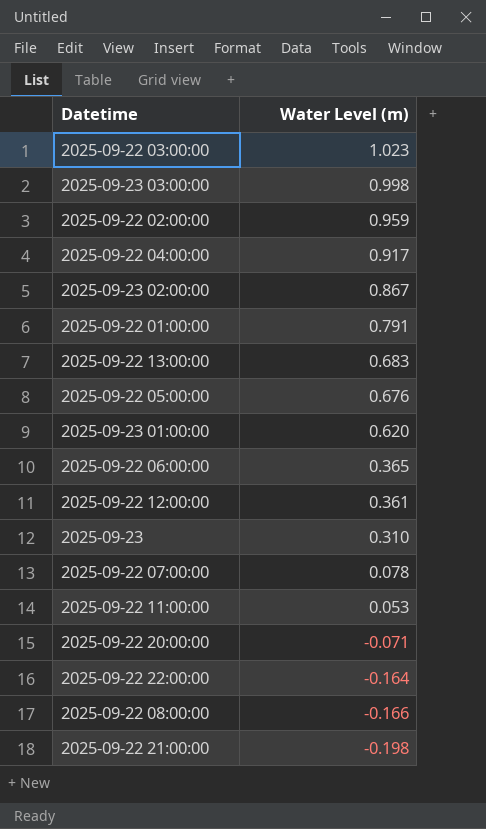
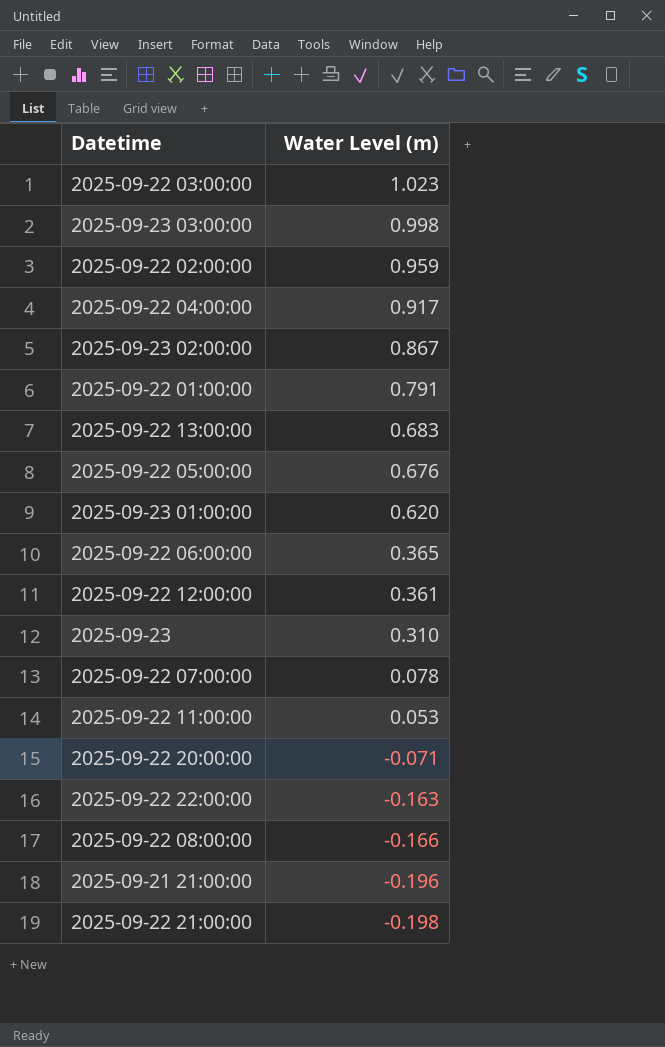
2025-09-22 22:00:00 | Water Level (m): -0.164 -> -0.163
row 2025-09-21 21:00:00: none -> -0.196

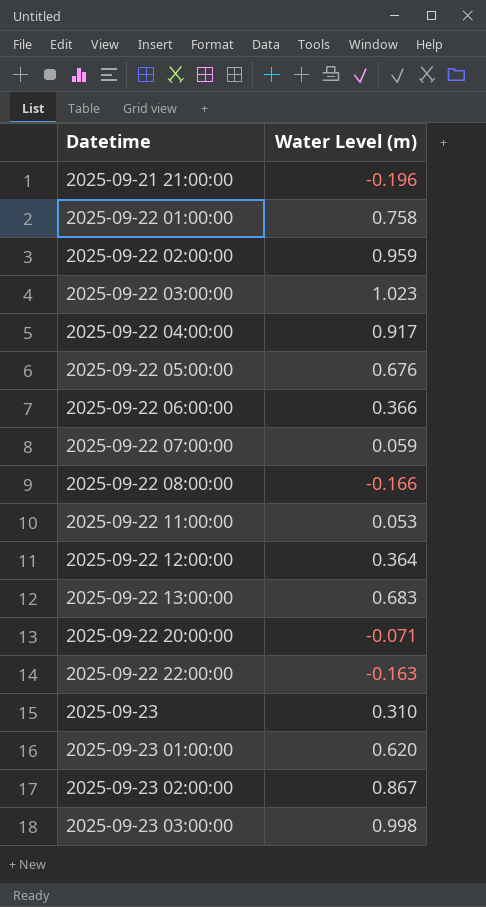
row order: Water Level (m) descending -> Datetime ascending
row 2025-09-22 21:00:00: -0.198 -> none
2025-09-22 01:00:00 | Water Level (m): 0.791 -> 0.758
2025-09-22 06:00:00 | Water Level (m): 0.365 -> 0.366
2025-09-22 07:00:00 | Water Level (m): 0.078 -> 0.059
2025-09-22 12:00:00 | Water Level (m): 0.361 -> 0.364

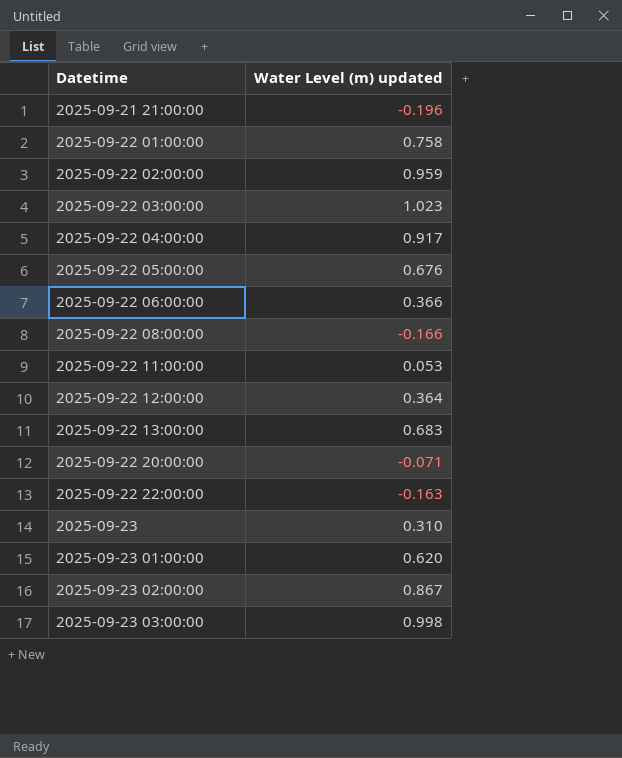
column name: Water Level (m) -> Water Level (m) updated
row 2025-09-22 07:00:00: 0.059 -> none

